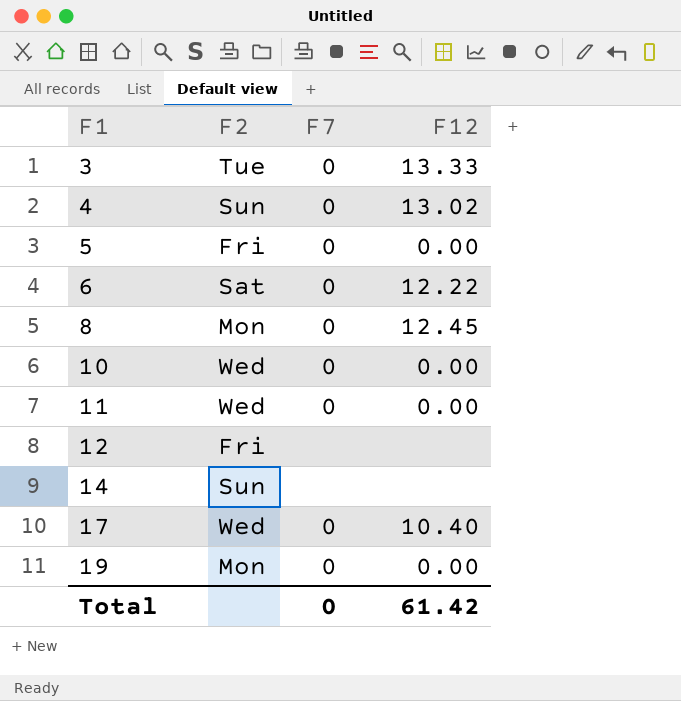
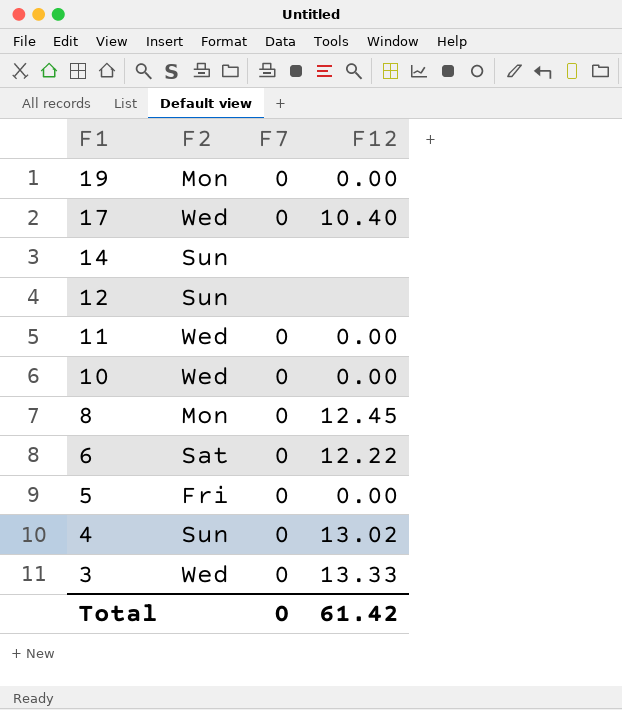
row order: F1 ascending -> F1 descending
12 | F2: Fri -> Sun
3 | F2: Tue -> Wed

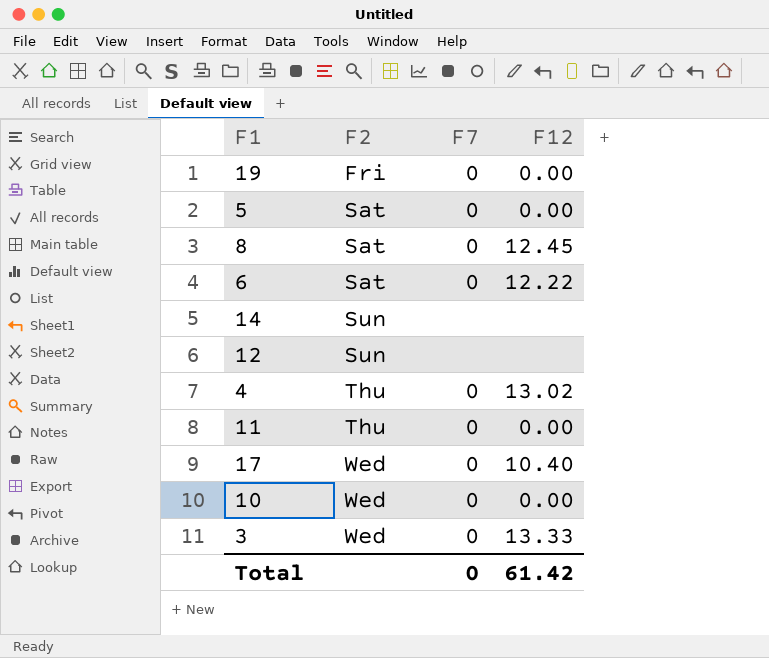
row order: F1 descending -> F2 ascending
19 | F2: Mon -> Fri
5 | F2: Fri -> Sat
8 | F2: Mon -> Sat
4 | F2: Sun -> Thu
11 | F2: Wed -> Thu

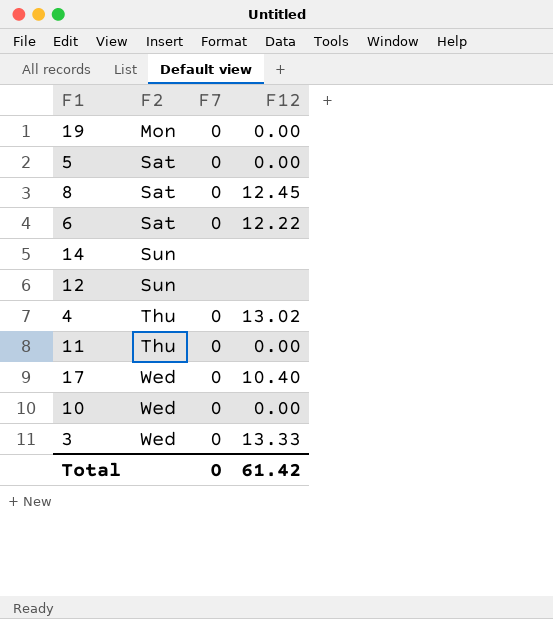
19 | F2: Fri -> Mon

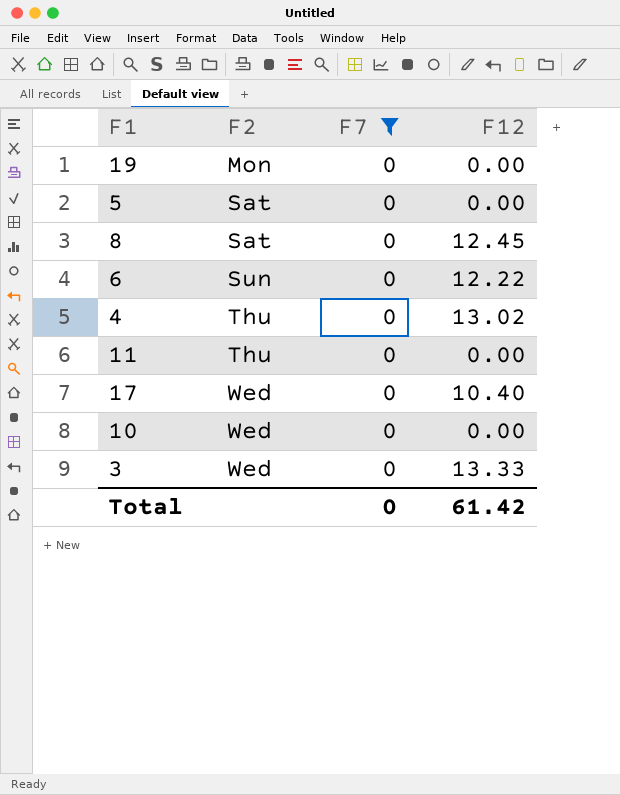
filter: none -> F7 = 0
6 | F2: Sat -> Sun

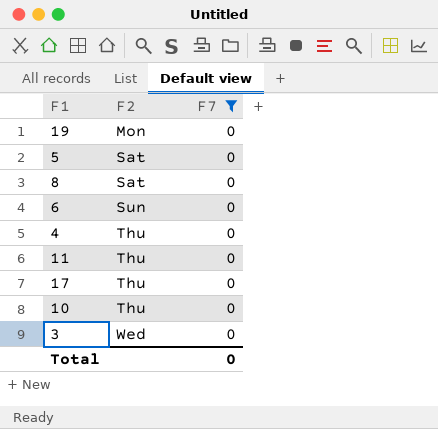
column F12 | position: 4 -> none
17 | F2: Wed -> Thu
10 | F2: Wed -> Thu

